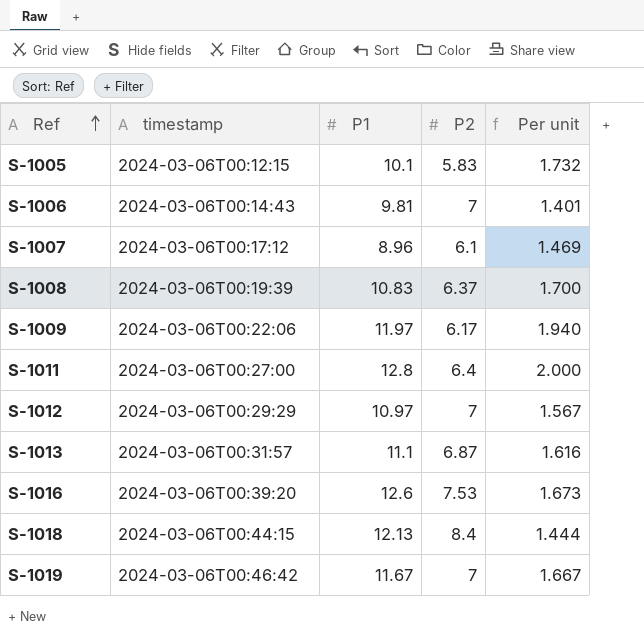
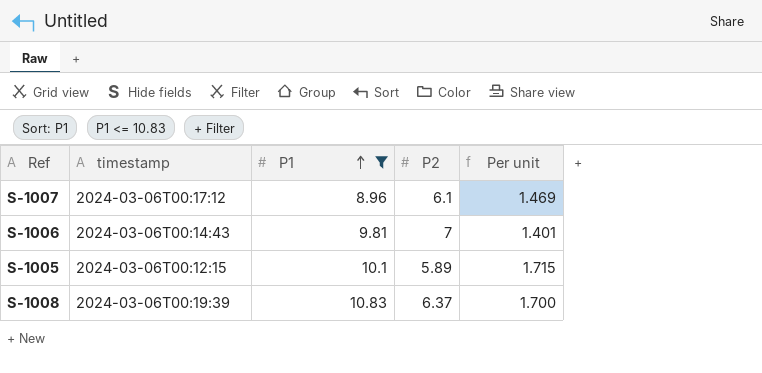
filter: none -> P1 <= 10.83
row order: Ref ascending -> P1 ascending
S-1005 | P2: 5.83 -> 5.89
S-1005 | Per unit: 1.732 -> 1.715

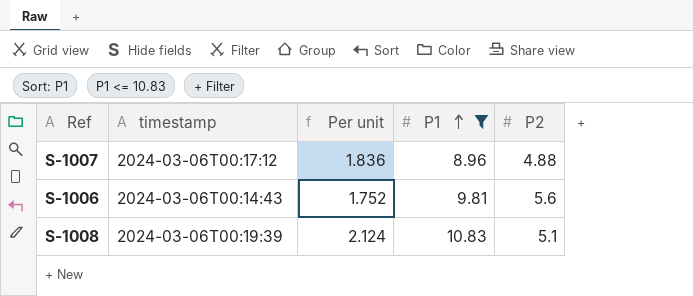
column Per unit | position: 5 -> 3
row S-1005: 2024-03-06T00:12:15 | 10.1 | 5.89 | 1.715 -> none
S-1007 | Per unit: 1.469 -> 1.836
S-1007 | P2: 6.1 -> 4.88
S-1006 | Per unit: 1.401 -> 1.752
S-1006 | P2: 7 -> 5.6
S-1008 | Per unit: 1.700 -> 2.124
S-1008 | P2: 6.37 -> 5.1

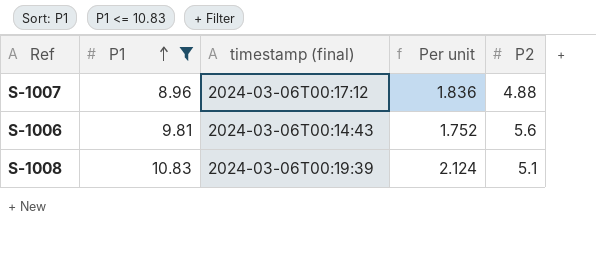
column P1 | position: 4 -> 2
column name: timestamp -> timestamp (final)

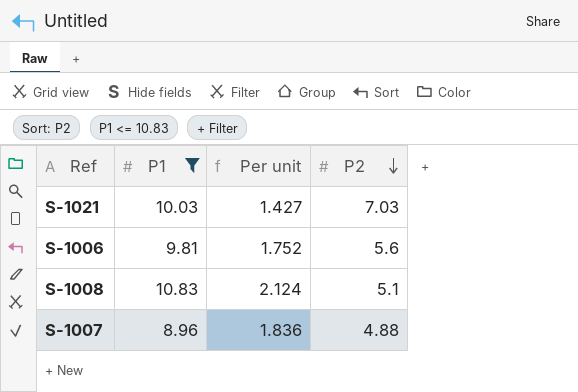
row order: P1 ascending -> P2 descending
column timestamp (final) | position: 3 -> none
row S-1021: none -> 10.03 | 1.427 | 7.03

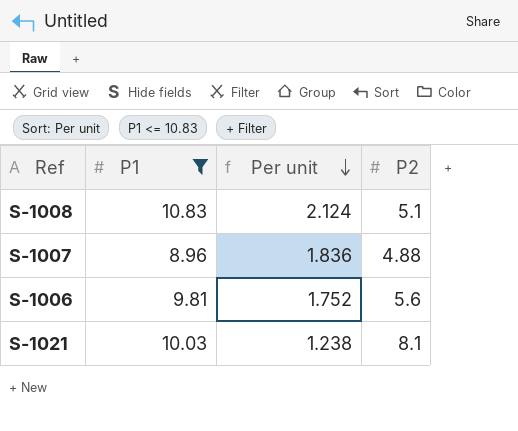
row order: P2 descending -> Per unit descending
S-1021 | Per unit: 1.427 -> 1.238
S-1021 | P2: 7.03 -> 8.1

